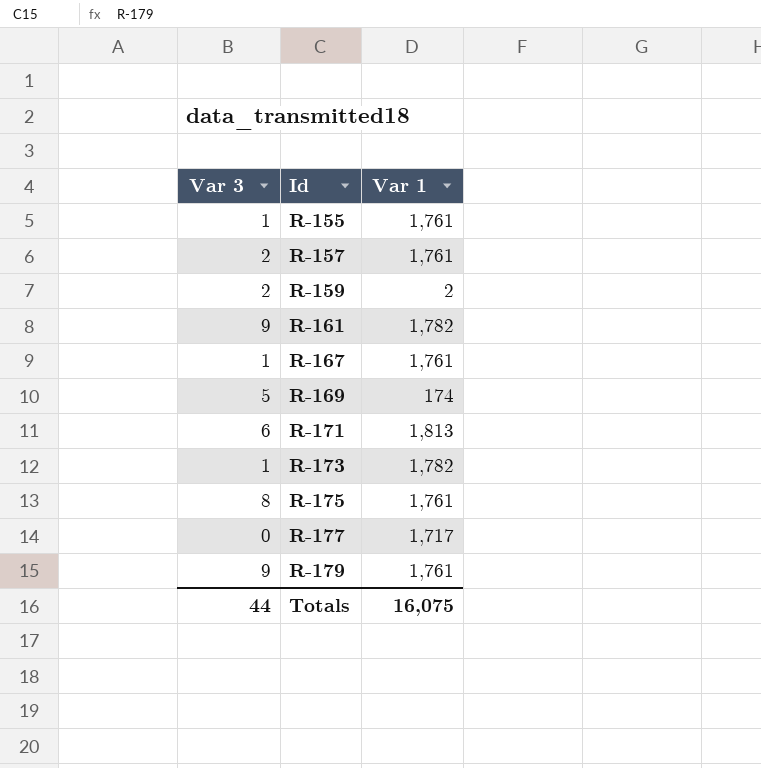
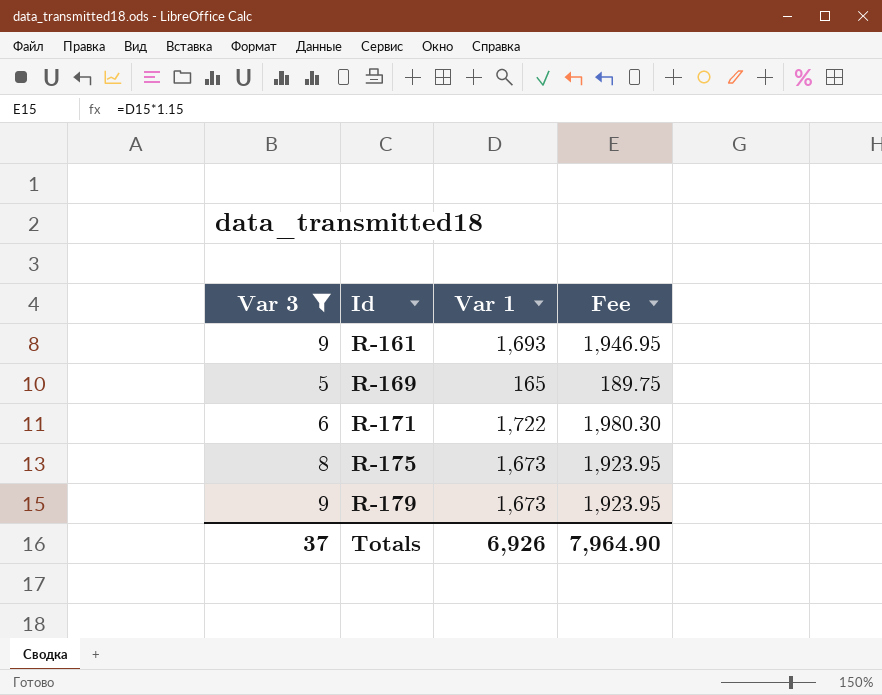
filter: none -> Var 3 >= 5
column Fee | formula: none -> [Var 1] * 1.15
R-161 | Var 1: 1,782 -> 1,693
R-169 | Var 1: 174 -> 165
R-171 | Var 1: 1,813 -> 1,722
R-175 | Var 1: 1,761 -> 1,673
R-179 | Var 1: 1,761 -> 1,673
Totals | Var 3: 44 -> 37
Totals | Var 1: 16,075 -> 6,926

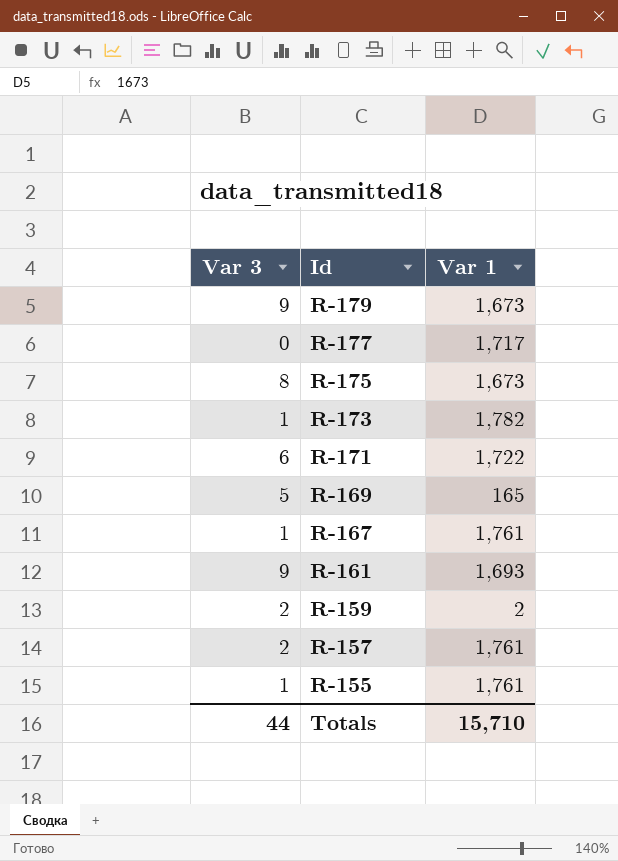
filter: Var 3 >= 5 -> none
row order: Id ascending -> Id descending
column Fee | formula: [Var 1] * 1.15 -> none
Totals | Var 3: 37 -> 44
Totals | Var 1: 6,926 -> 15,710

